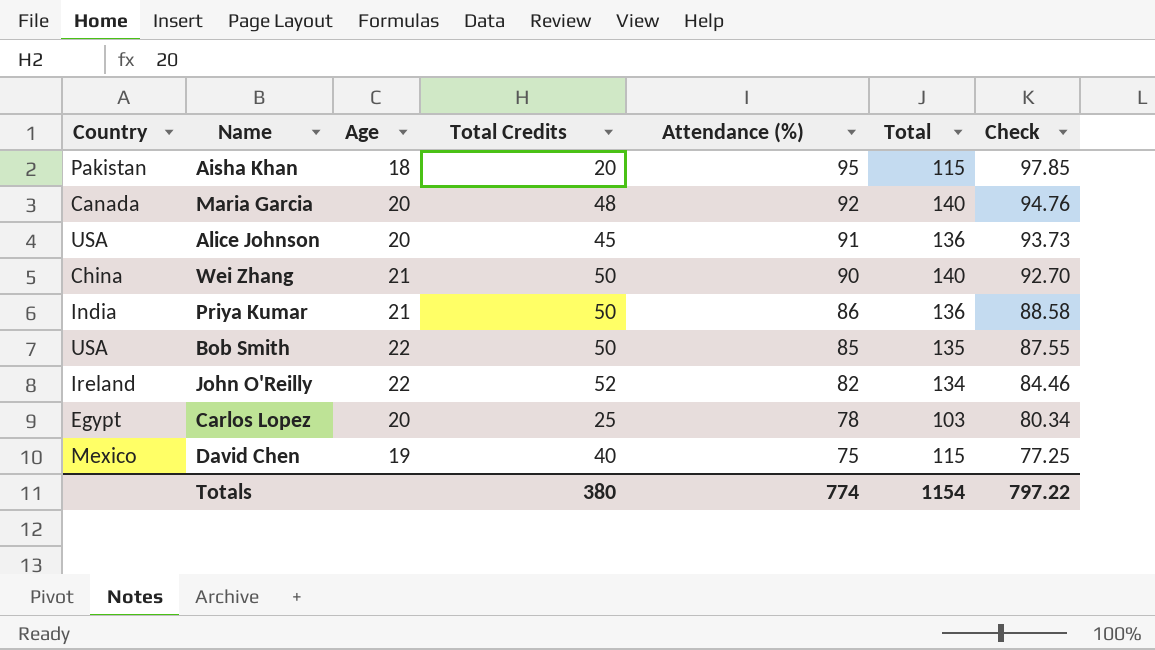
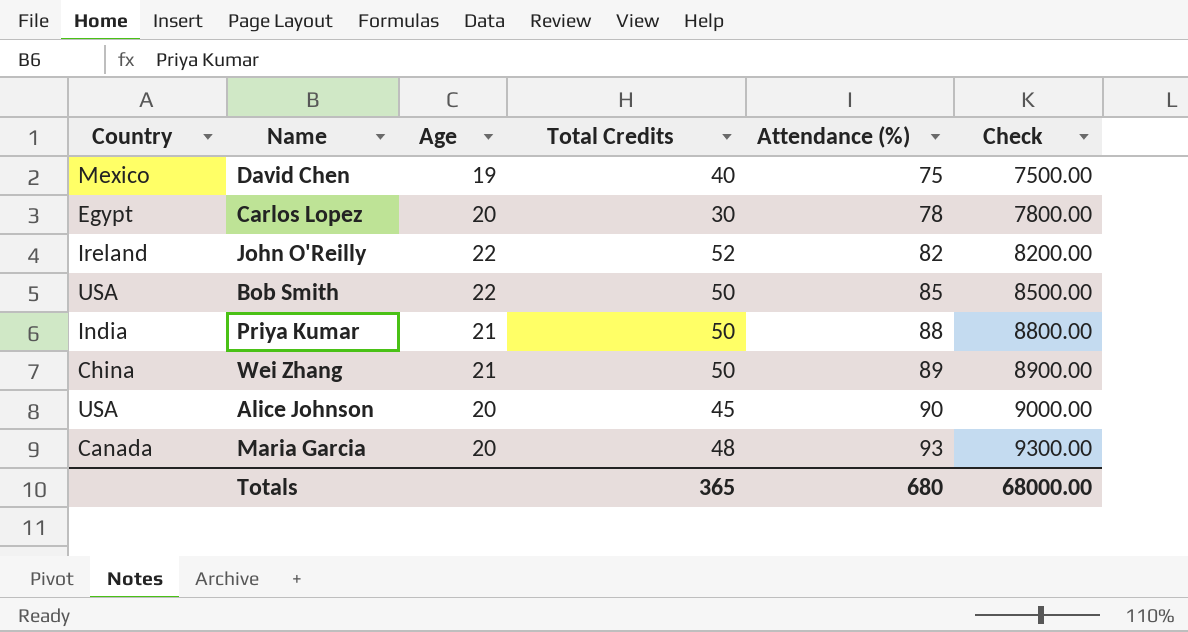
row order: Attendance (%) descending -> Attendance (%) ascending
column Total | formula: [Total Credits] + [Attendance (%)] -> none
column Check | formula: [Attendance (%)] * 1.03 -> [Attendance (%)] * 100
row Aisha Khan: Pakistan | 18 | 20 | 95 | 115 | 97.85 -> none
Carlos Lopez | Total Credits: 25 -> 30
Priya Kumar | Attendance (%): 86 -> 88
Wei Zhang | Attendance (%): 90 -> 89
Alice Johnson | Attendance (%): 91 -> 90
Maria Garcia | Attendance (%): 92 -> 93
Totals | Total Credits: 380 -> 365
Totals | Attendance (%): 774 -> 680
Totals | Check: 797.22 -> 68000.00

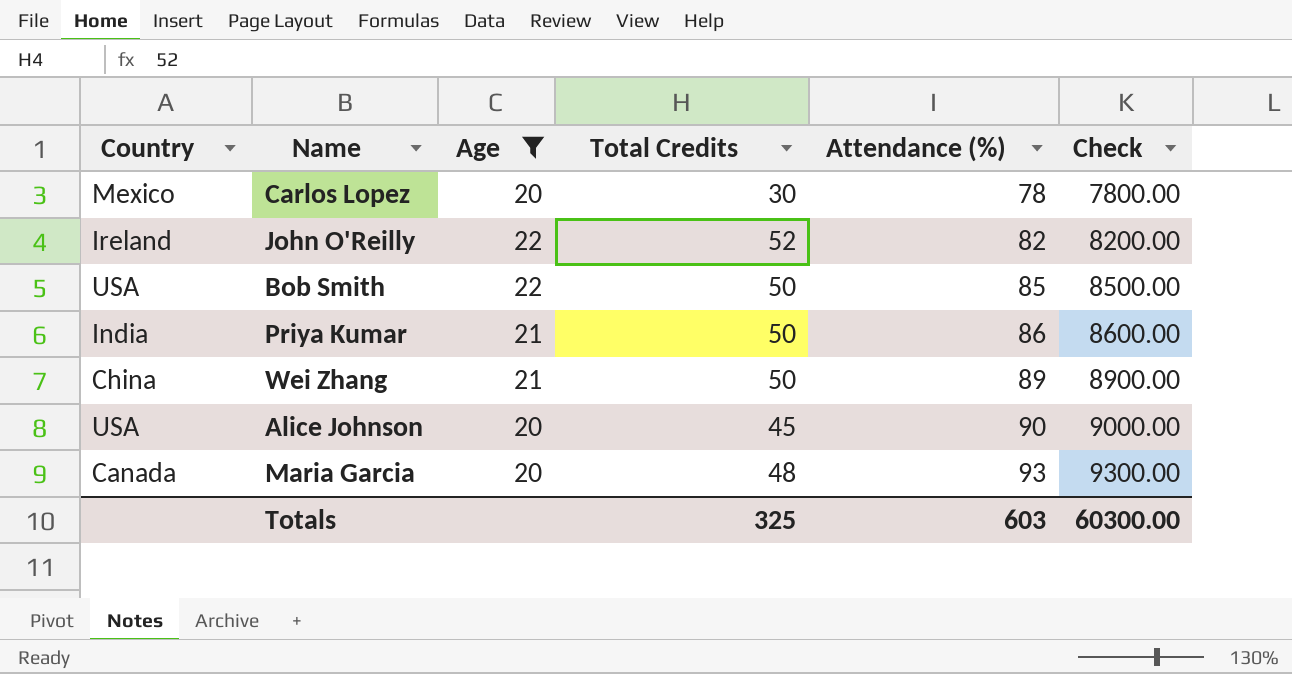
filter: none -> Age != 19
Carlos Lopez | Country: Egypt -> Mexico
Priya Kumar | Attendance (%): 88 -> 86
Priya Kumar | Check: 8800.00 -> 8600.00
Totals | Total Credits: 365 -> 325
Totals | Attendance (%): 680 -> 603
Totals | Check: 68000.00 -> 60300.00

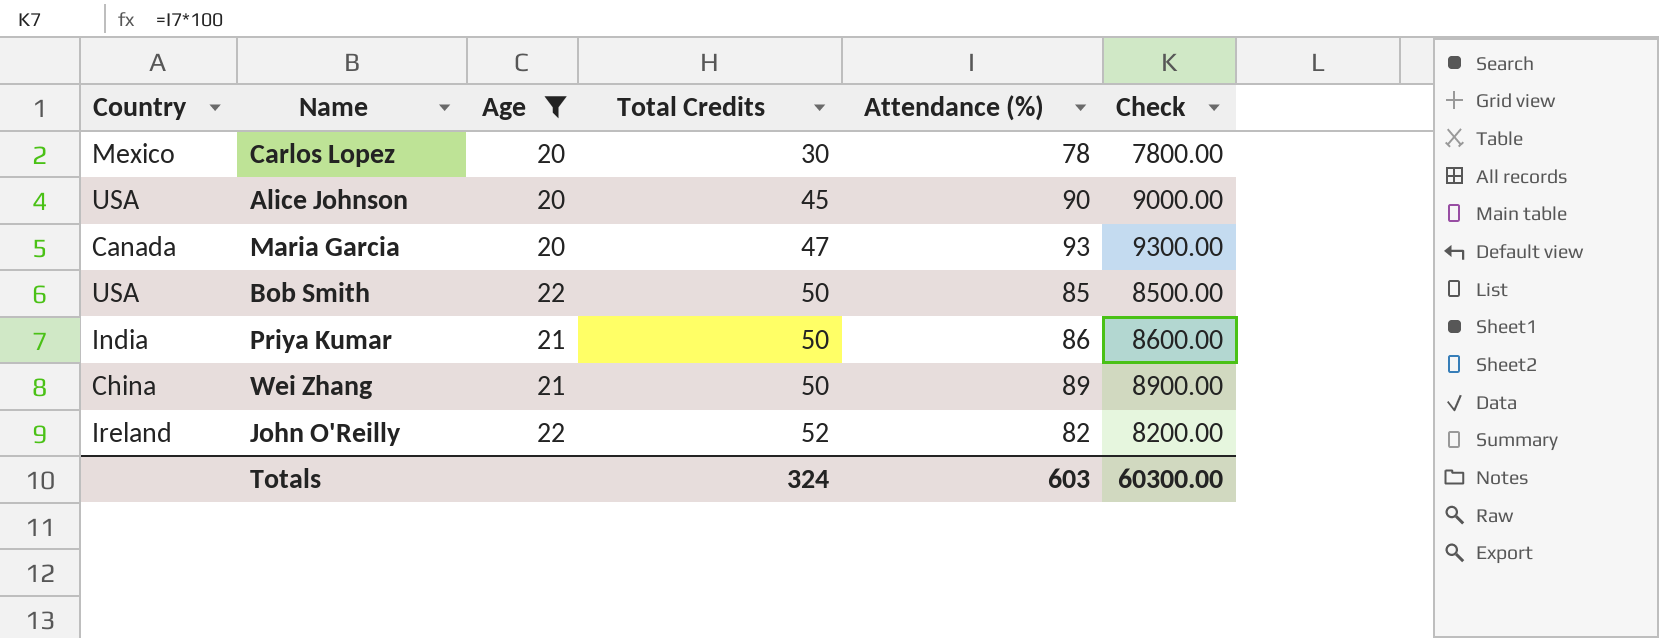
row order: Attendance (%) ascending -> Total Credits ascending
Maria Garcia | Total Credits: 48 -> 47
Totals | Total Credits: 325 -> 324

